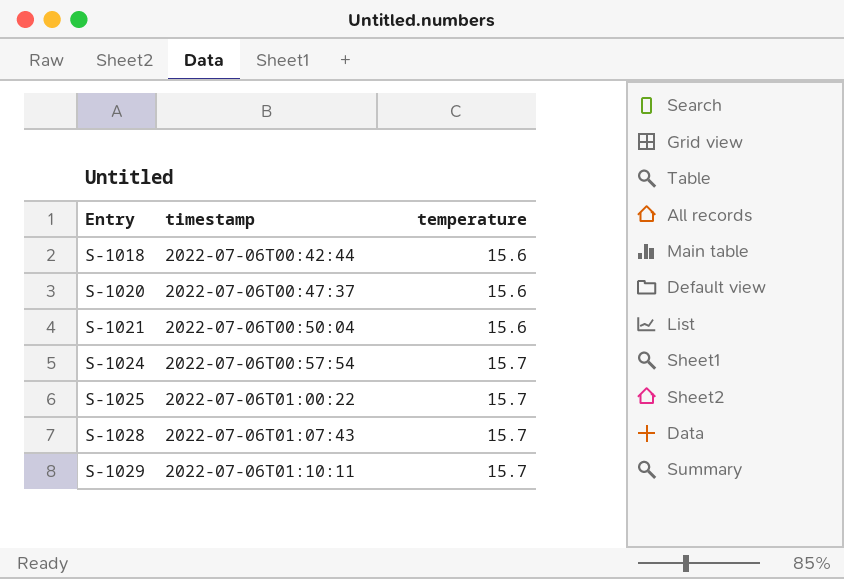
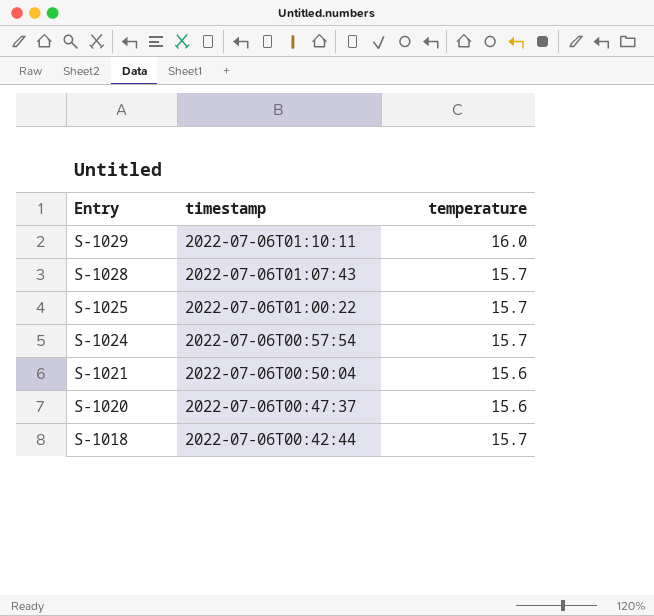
row order: Entry ascending -> Entry descending
S-1029 | temperature: 15.7 -> 16.0
S-1018 | temperature: 15.6 -> 15.7

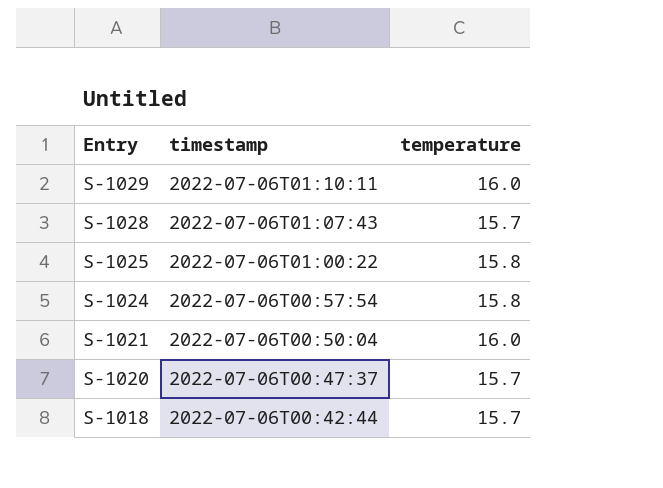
S-1025 | temperature: 15.7 -> 15.8
S-1024 | temperature: 15.7 -> 15.8
S-1021 | temperature: 15.6 -> 16.0
S-1020 | temperature: 15.6 -> 15.7

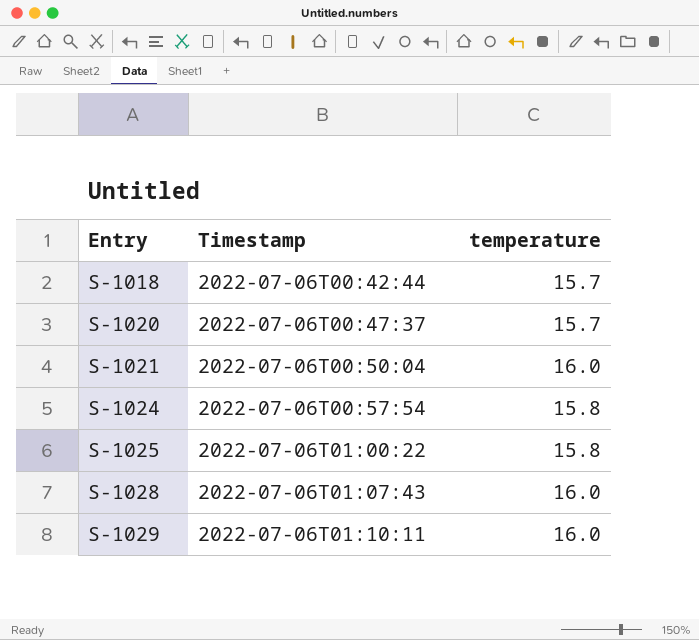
row order: Entry descending -> Entry ascending
column name: timestamp -> Timestamp
S-1028 | temperature: 15.7 -> 16.0

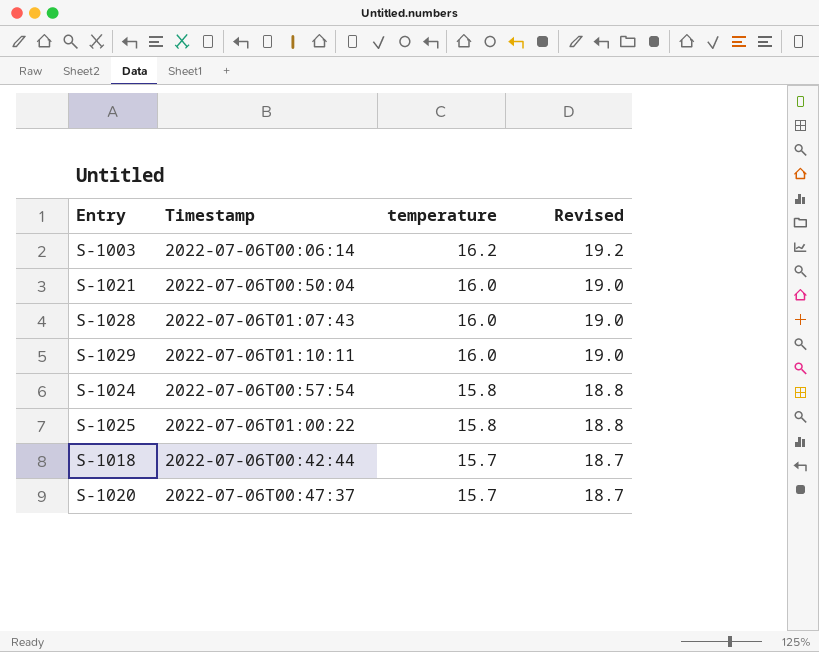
row order: Entry ascending -> temperature descending
column Revised | formula: none -> [temperature] + 3
row S-1003: none -> 2022-07-06T00:06:14 | 16.2 | 19.2

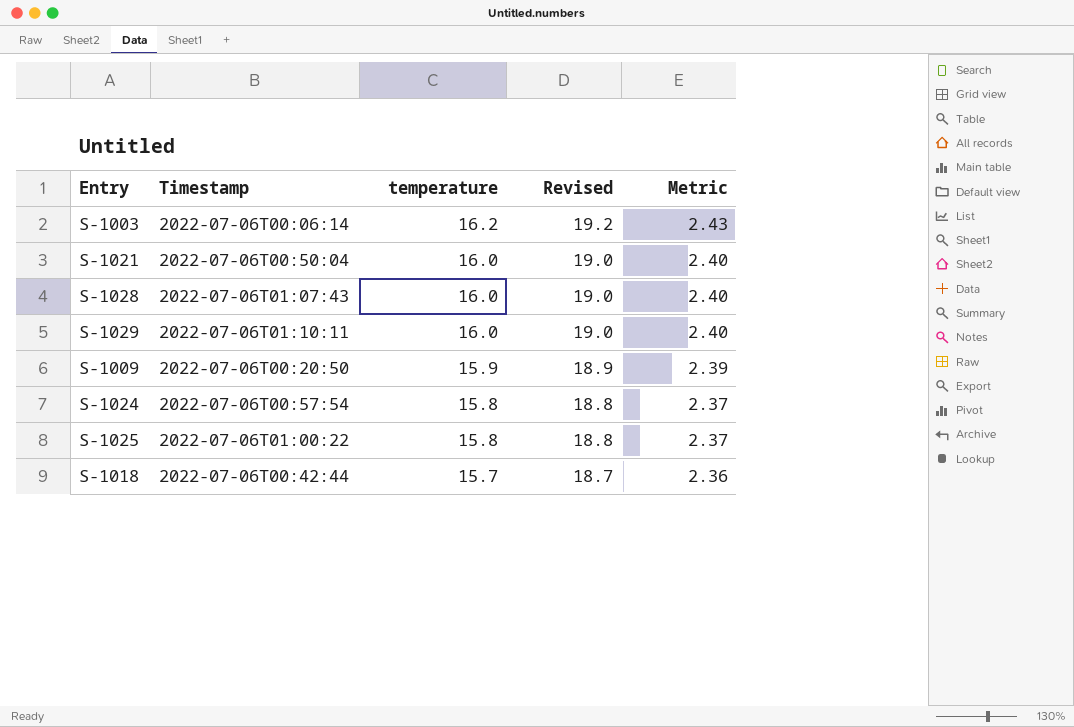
column Metric | formula: none -> [temperature] * 0.15
row S-1020: 2022-07-06T00:47:37 | 15.7 | 18.7 -> none
row S-1009: none -> 2022-07-06T00:20:50 | 15.9 | 18.9 | 2.39

